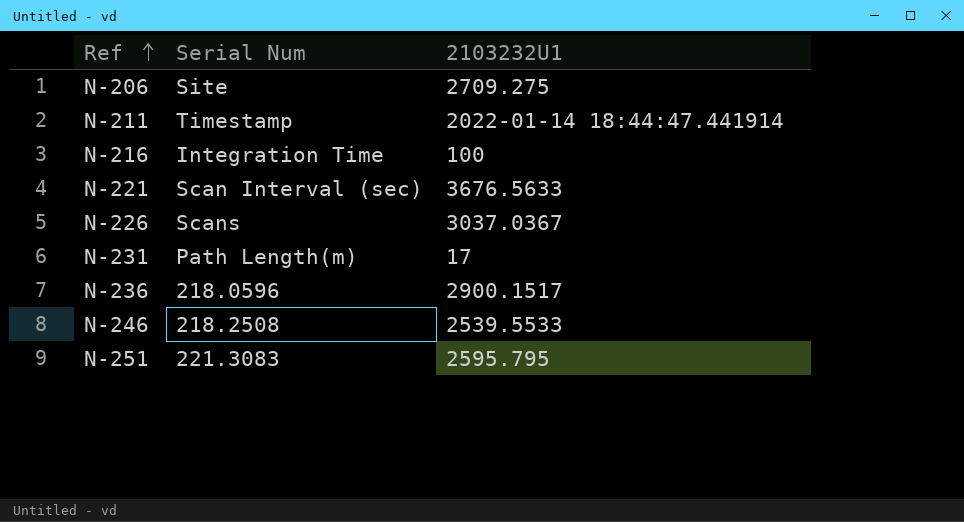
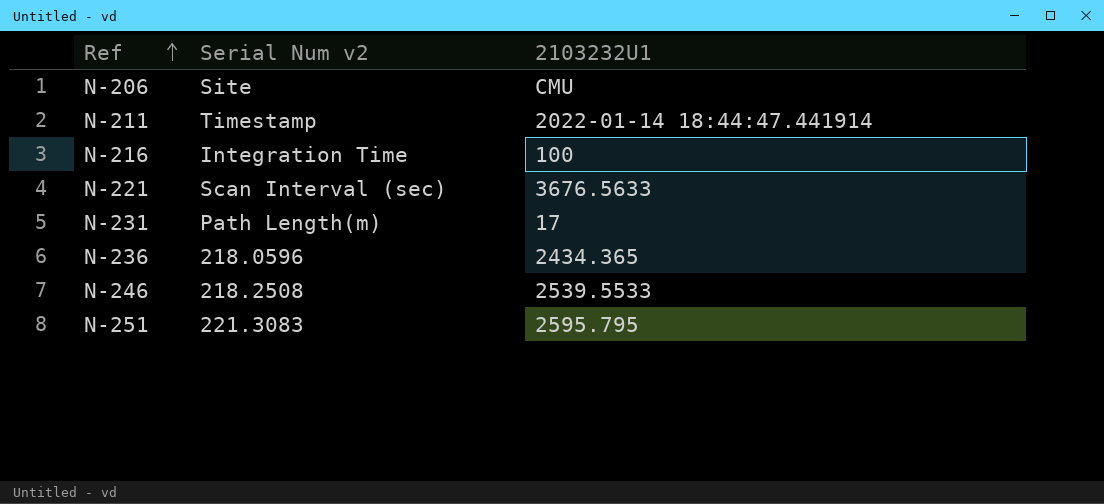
column name: Serial Num -> Serial Num v2
row N-226: Scans | 3037.0367 -> none
N-206 | 2103232U1: 2709.275 -> CMU
N-236 | 2103232U1: 2900.1517 -> 2434.365

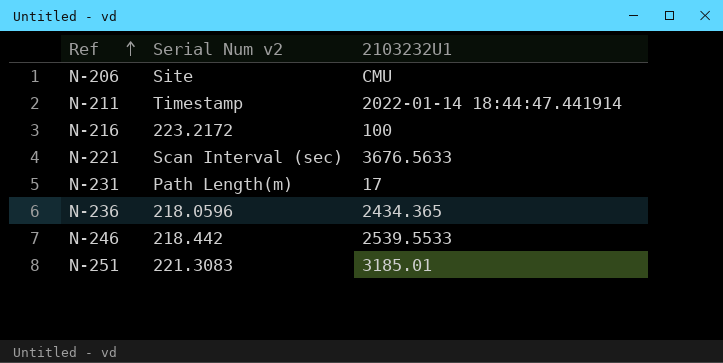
N-216 | Serial Num v2: Integration Time -> 223.2172
N-246 | Serial Num v2: 218.2508 -> 218.442
N-251 | 2103232U1: 2595.795 -> 3185.01

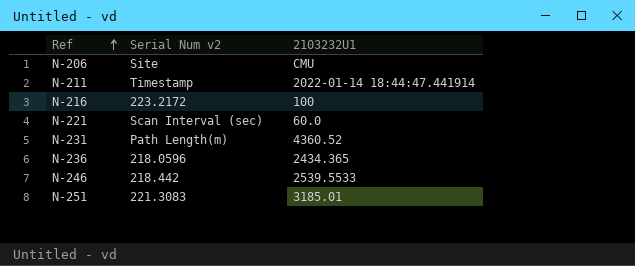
N-221 | 2103232U1: 3676.5633 -> 60.0
N-231 | 2103232U1: 17 -> 4360.52

